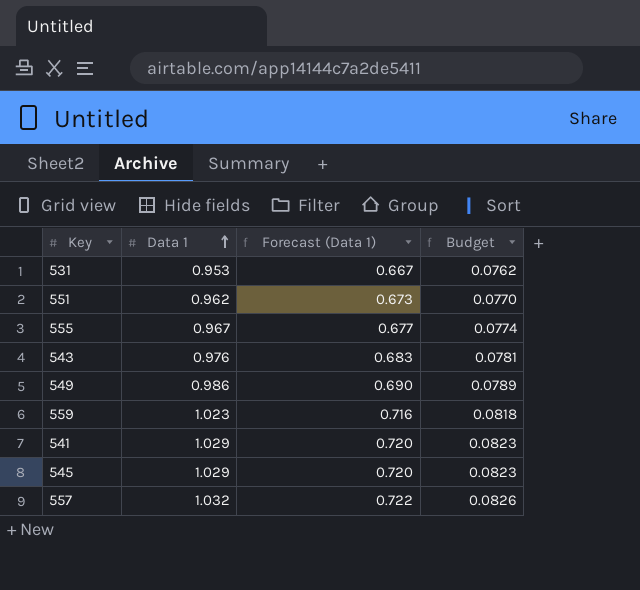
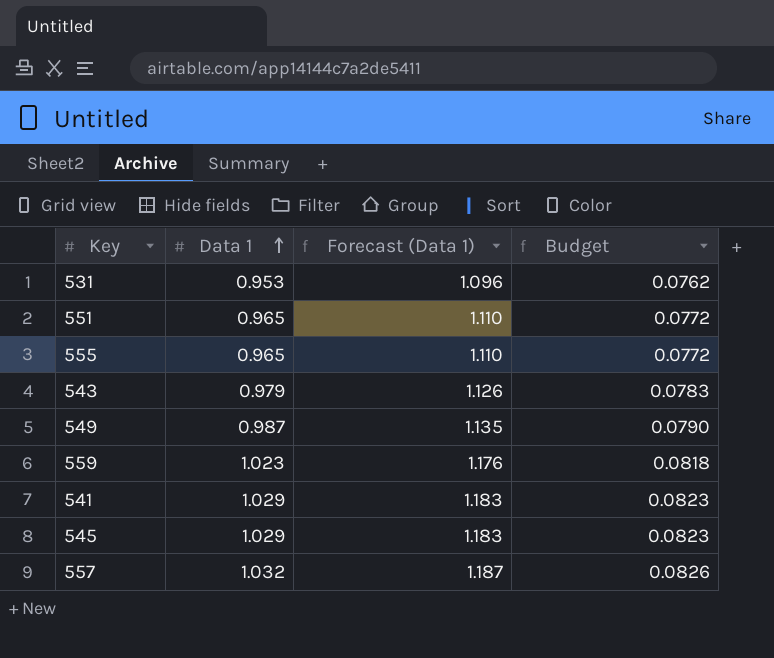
column Forecast (Data 1) | formula: [Data 1] * 0.7 -> [Data 1] * 1.15
551 | Data 1: 0.962 -> 0.965
551 | Budget: 0.0770 -> 0.0772
555 | Data 1: 0.967 -> 0.965
555 | Budget: 0.0774 -> 0.0772
543 | Data 1: 0.976 -> 0.979
543 | Budget: 0.0781 -> 0.0783
549 | Data 1: 0.986 -> 0.987
549 | Budget: 0.0789 -> 0.0790

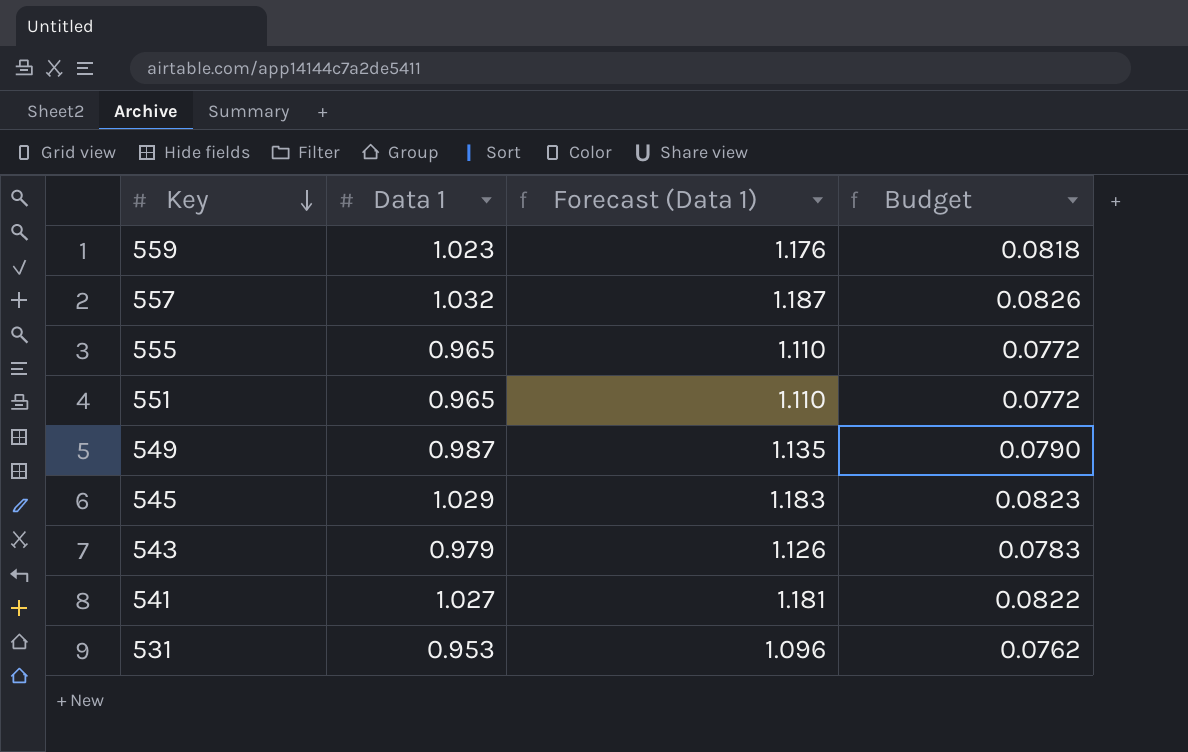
row order: Data 1 ascending -> Key descending
541 | Data 1: 1.029 -> 1.027
541 | Forecast (Data 1): 1.183 -> 1.181
541 | Budget: 0.0823 -> 0.0822

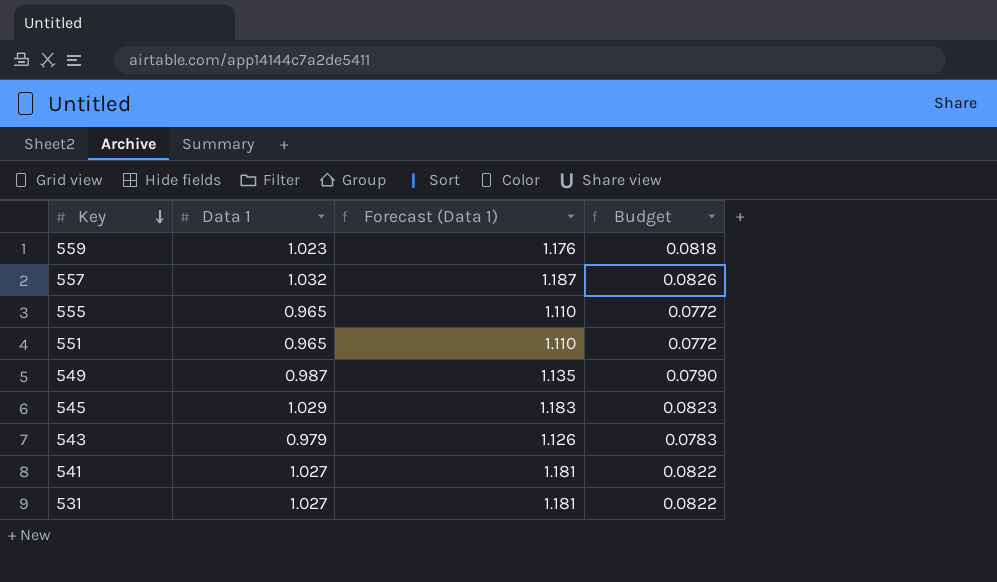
531 | Data 1: 0.953 -> 1.027
531 | Forecast (Data 1): 1.096 -> 1.181
531 | Budget: 0.0762 -> 0.0822

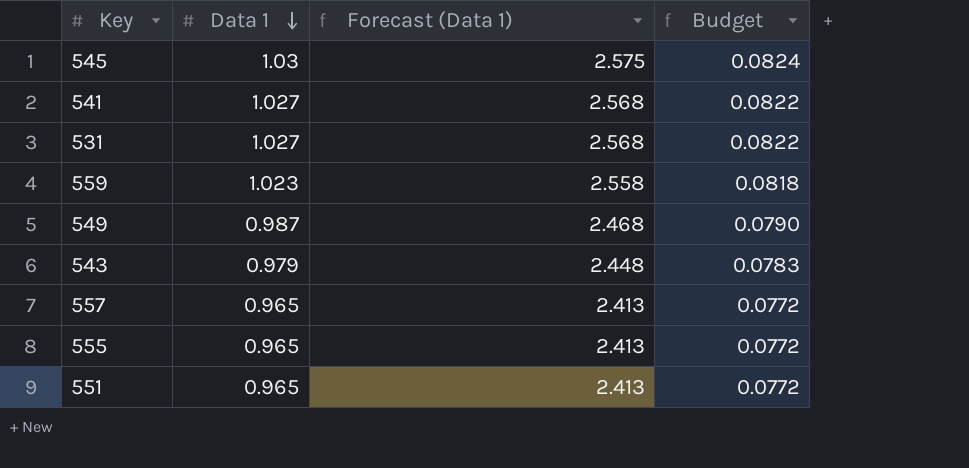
row order: Key descending -> Data 1 descending
column Forecast (Data 1) | formula: [Data 1] * 1.15 -> [Data 1] * 2.5
545 | Data 1: 1.029 -> 1.03
545 | Budget: 0.0823 -> 0.0824
557 | Data 1: 1.032 -> 0.965
557 | Budget: 0.0826 -> 0.0772

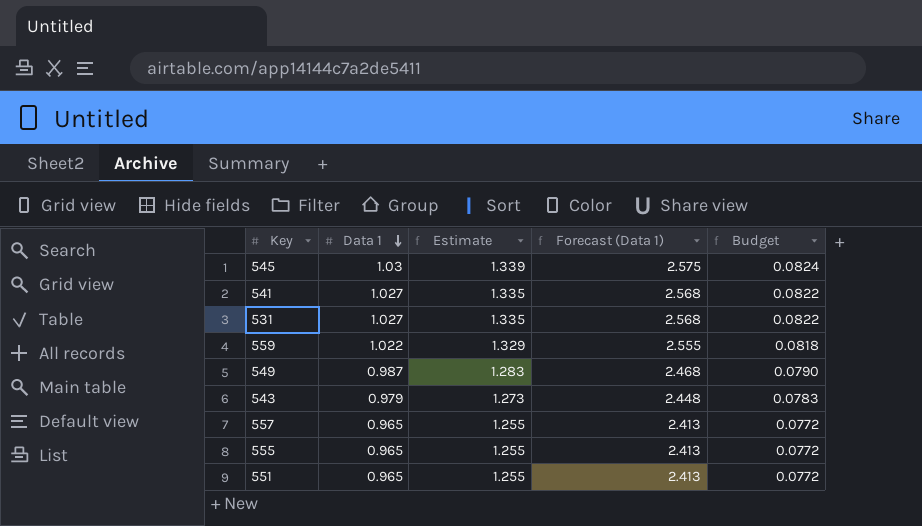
column Estimate | formula: none -> [Data 1] * 1.3
559 | Data 1: 1.023 -> 1.022
559 | Forecast (Data 1): 2.558 -> 2.555

